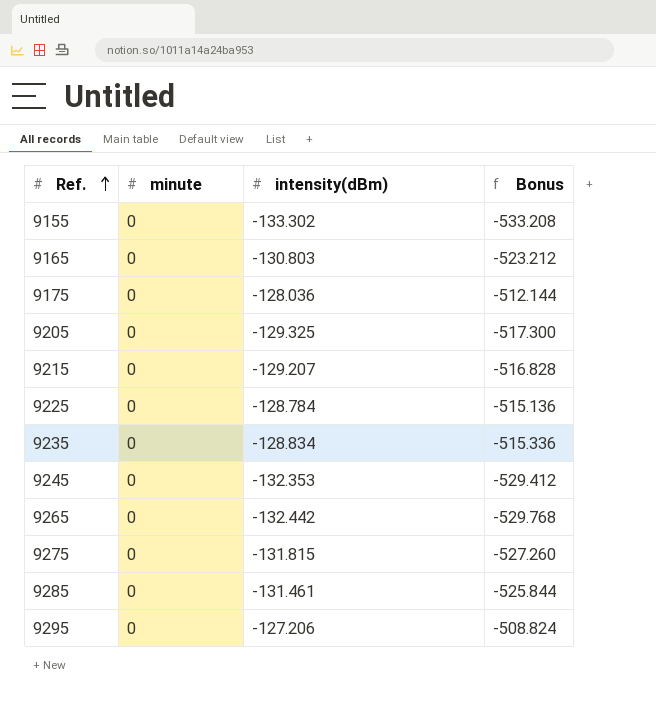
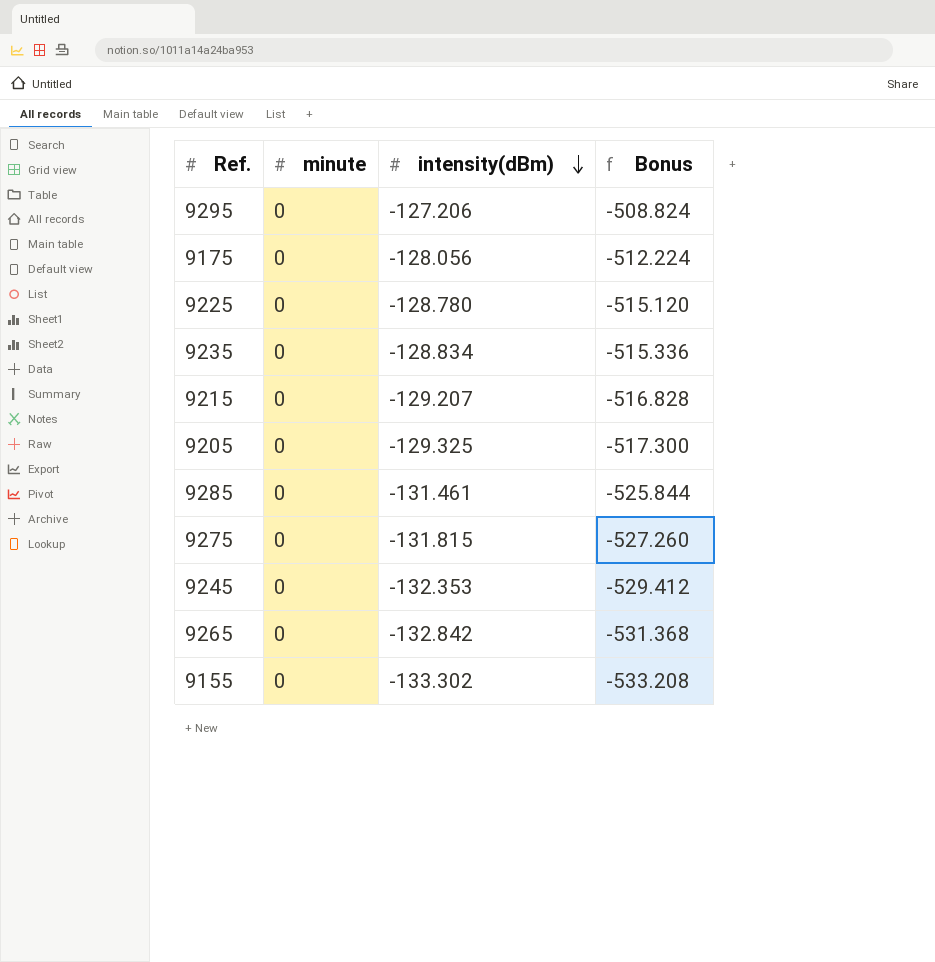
row order: Ref. ascending -> intensity(dBm) descending
row 9165: 0 | -130.803 | -523.212 -> none
9175 | intensity(dBm): -128.036 -> -128.056
9175 | Bonus: -512.144 -> -512.224
9225 | intensity(dBm): -128.784 -> -128.780
9225 | Bonus: -515.136 -> -515.120
9265 | intensity(dBm): -132.442 -> -132.842
9265 | Bonus: -529.768 -> -531.368

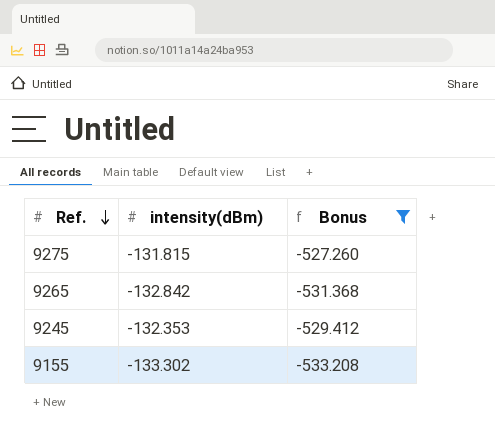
filter: none -> Bonus <= -527.260
row order: intensity(dBm) descending -> Ref. descending
column minute | position: 2 -> none

